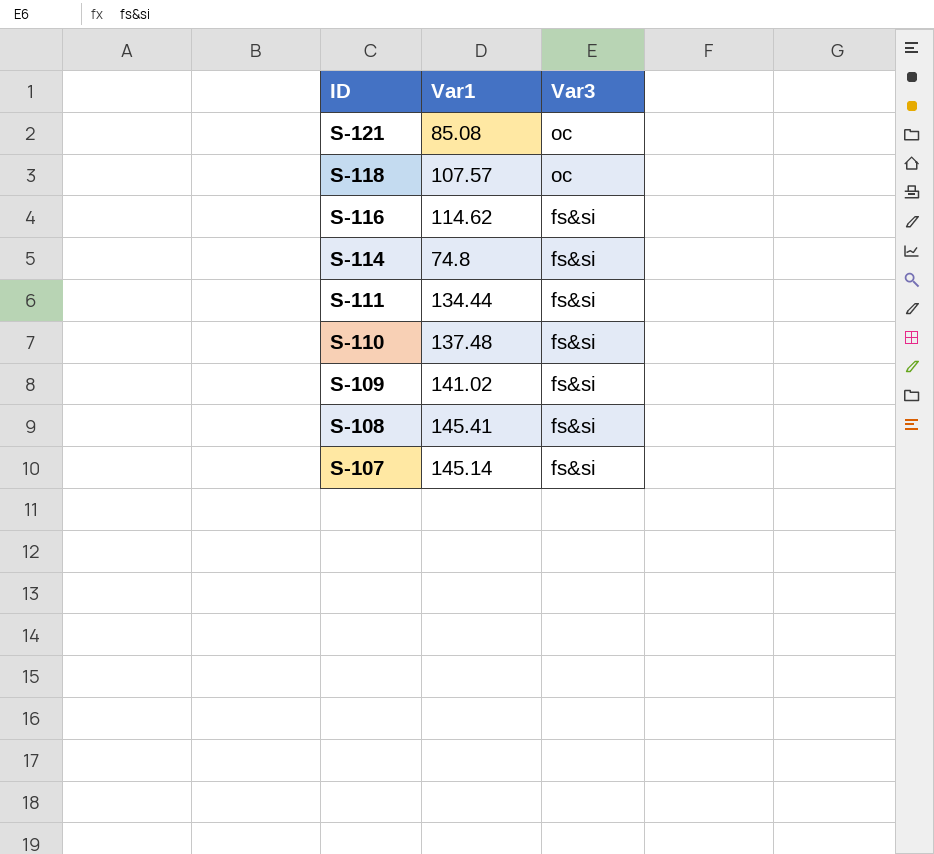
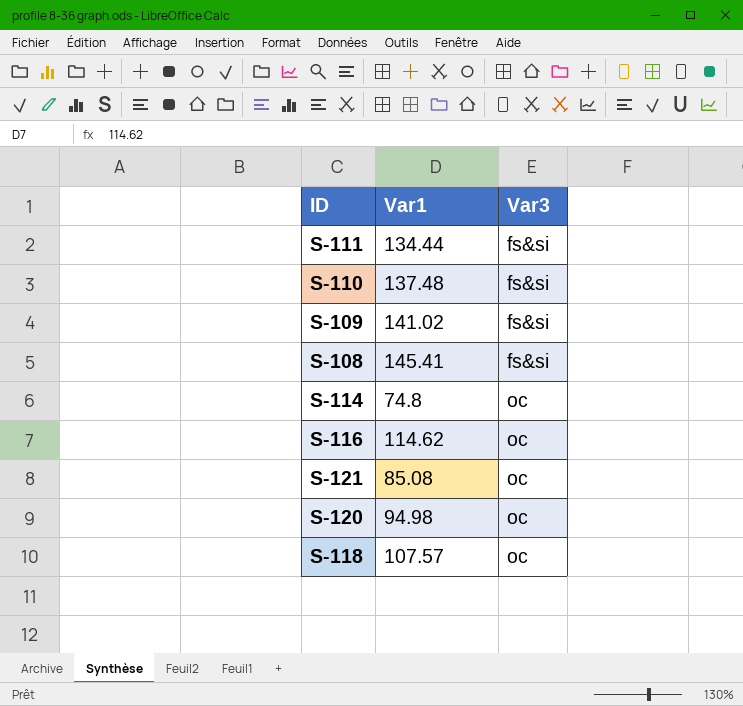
row order: ID descending -> Var3 ascending
row S-107: 145.14 | fs&si -> none
S-114 | Var3: fs&si -> oc
S-116 | Var3: fs&si -> oc
row S-120: none -> 94.98 | oc

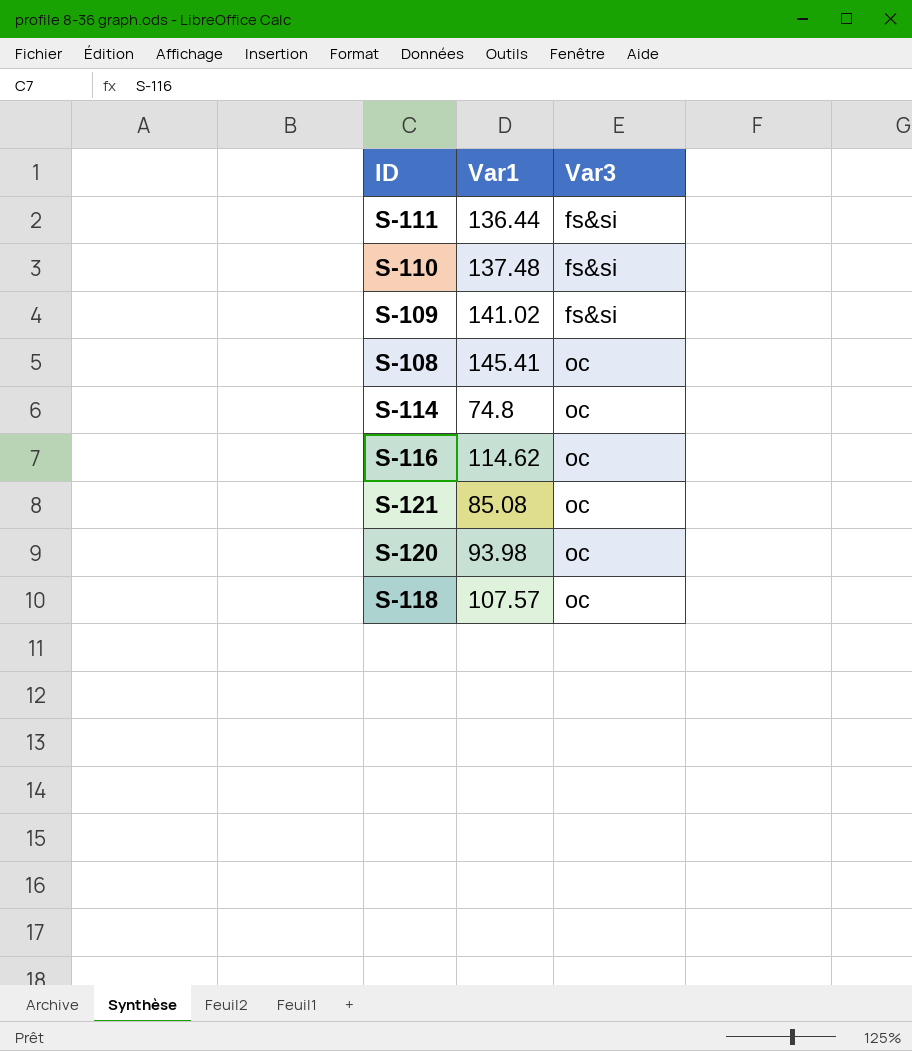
S-111 | Var1: 134.44 -> 136.44
S-108 | Var3: fs&si -> oc
S-120 | Var1: 94.98 -> 93.98

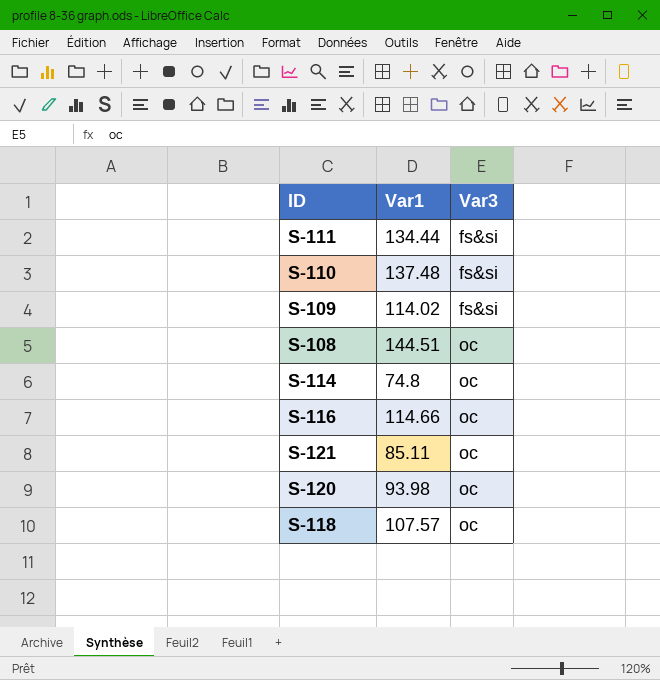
S-111 | Var1: 136.44 -> 134.44
S-109 | Var1: 141.02 -> 114.02
S-108 | Var1: 145.41 -> 144.51
S-116 | Var1: 114.62 -> 114.66
S-121 | Var1: 85.08 -> 85.11

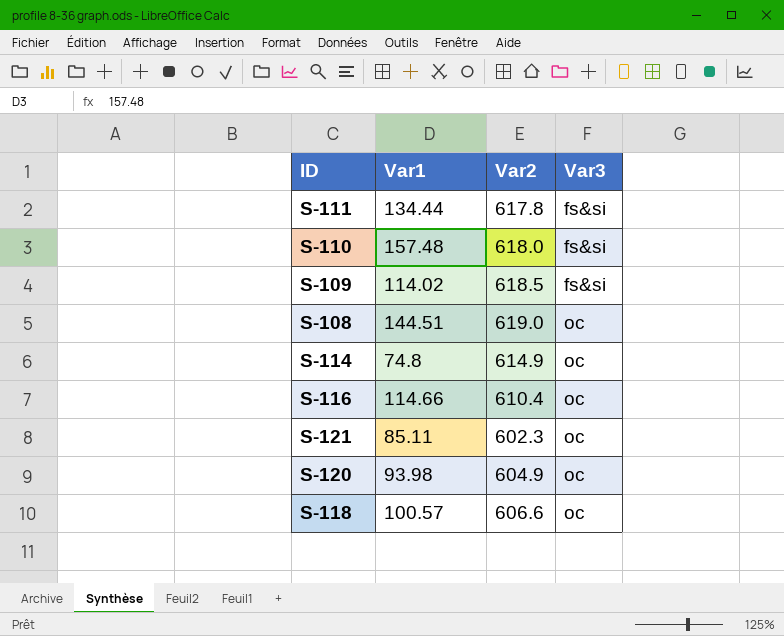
column Var2 | position: none -> 3
S-110 | Var1: 137.48 -> 157.48
S-118 | Var1: 107.57 -> 100.57

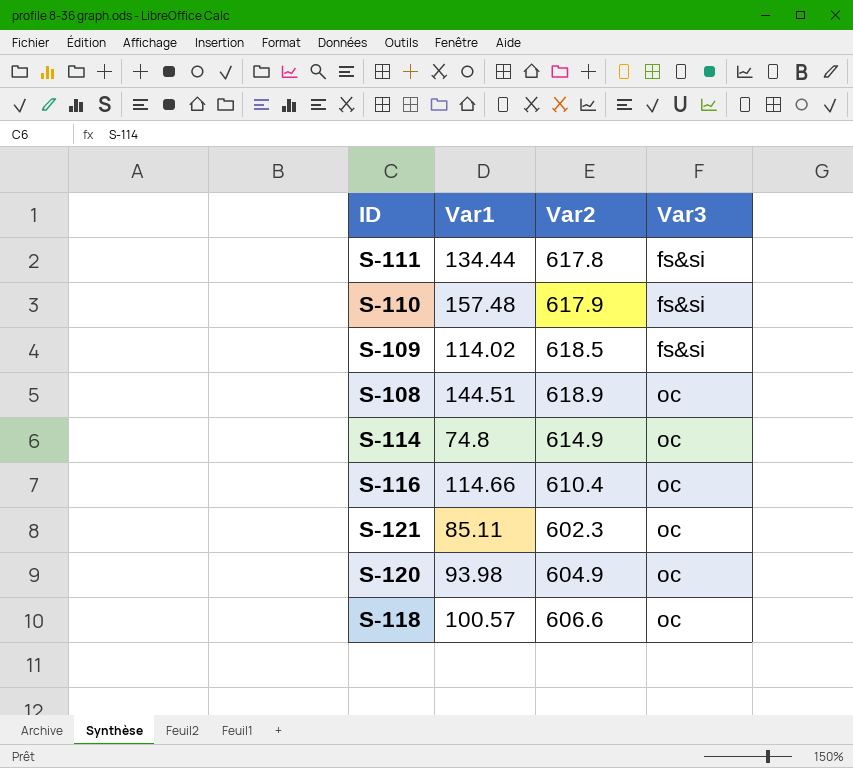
S-110 | Var2: 618.0 -> 617.9
S-108 | Var2: 619.0 -> 618.9

